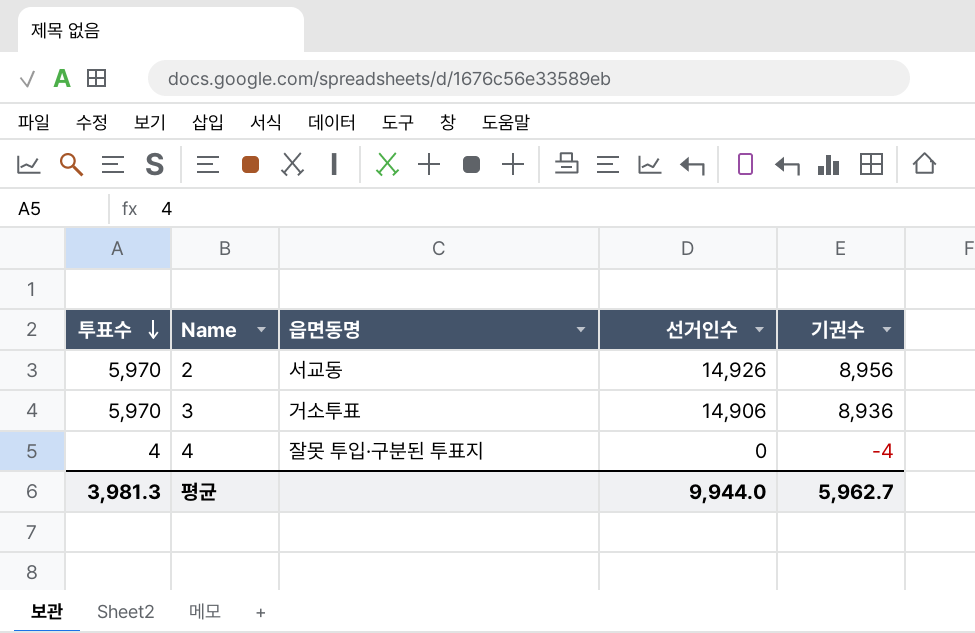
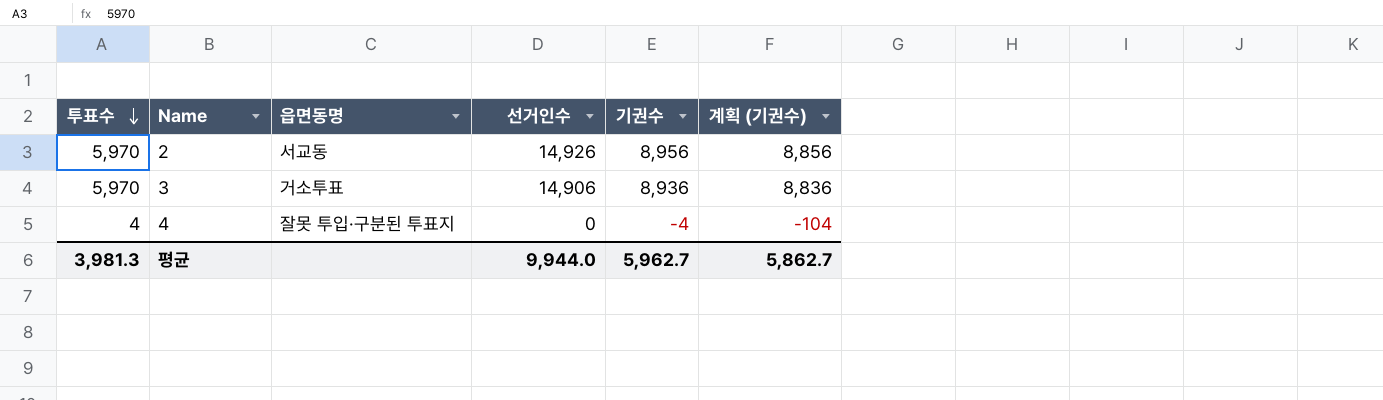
column 계획 (기권수) | formula: none -> [기권수] - 100

